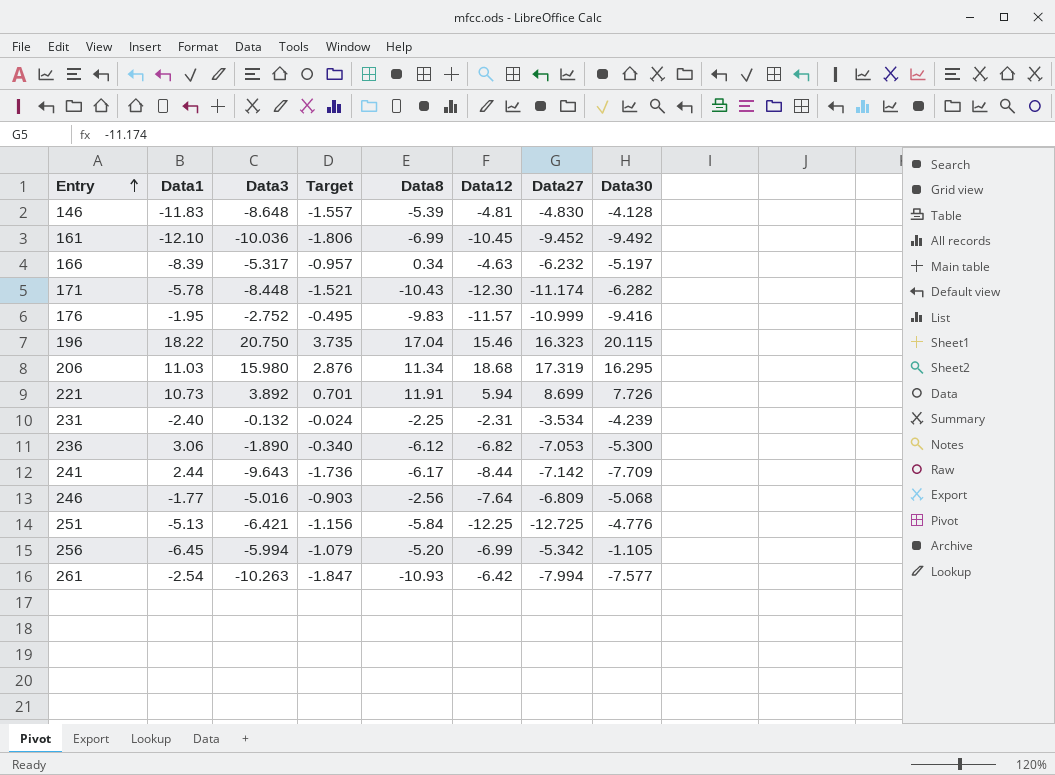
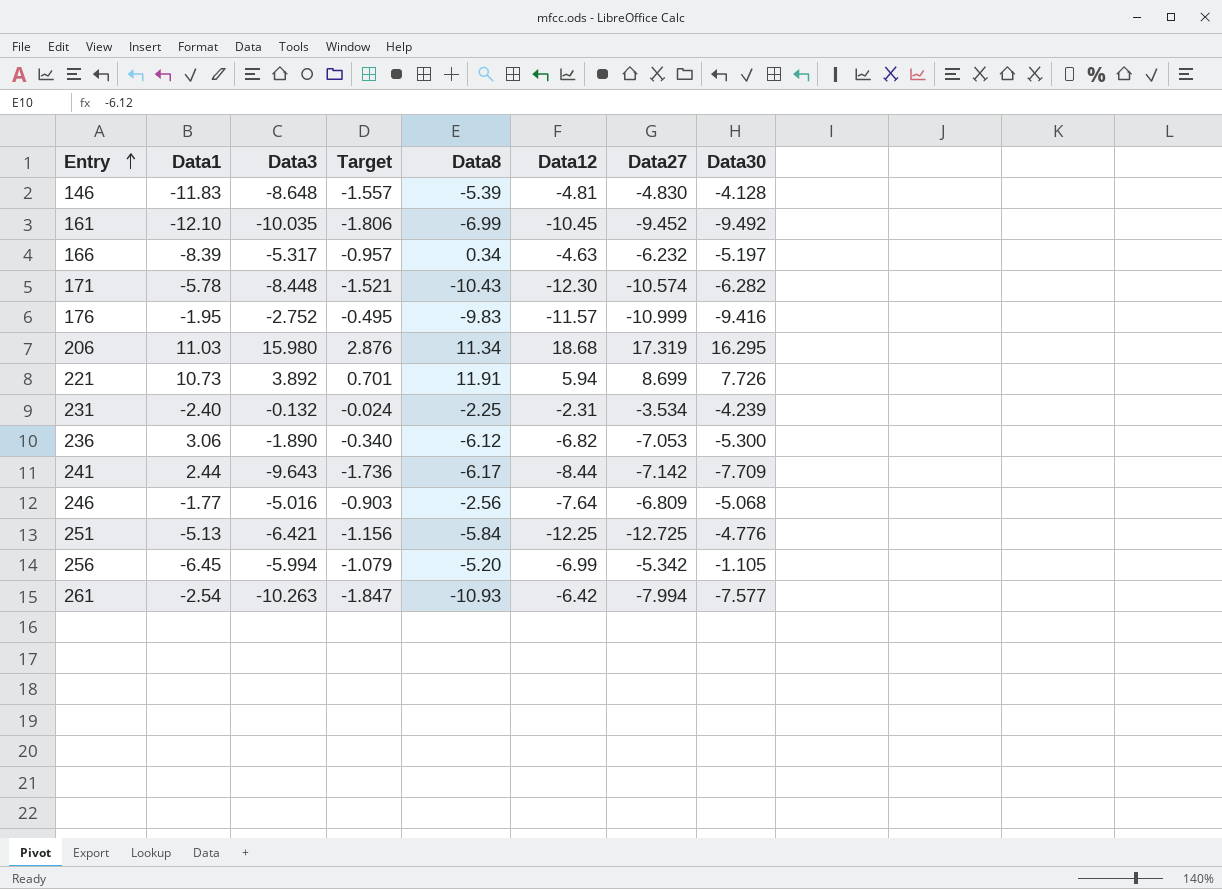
row 196: 18.22 | 20.750 | 3.735 | 17.04 | 15.46 | 16.323 | 20.115 -> none
161 | Data3: -10.036 -> -10.035
171 | Data27: -11.174 -> -10.574

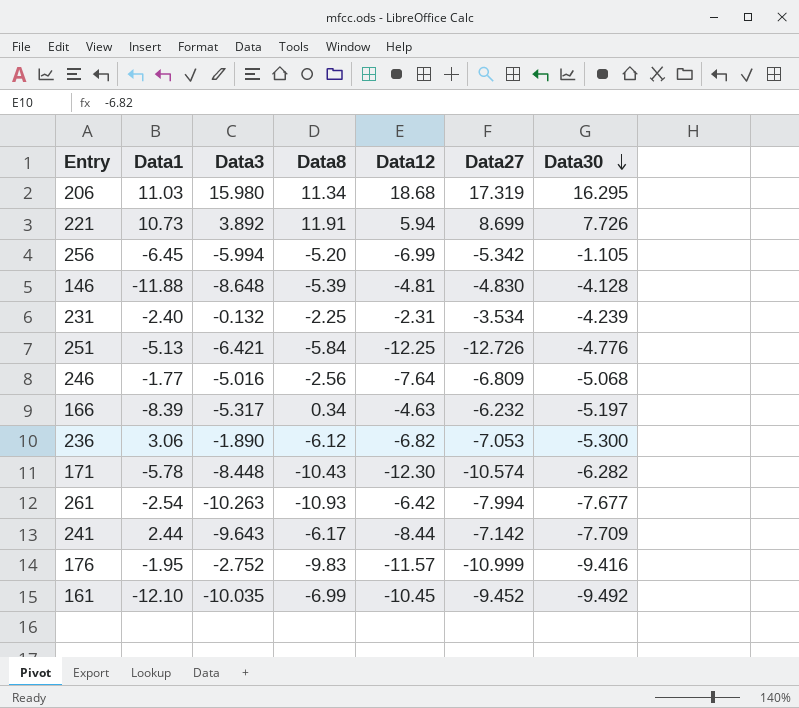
row order: Entry ascending -> Data30 descending
column Target | formula: [Data3] * 0.18 -> none
146 | Data1: -11.83 -> -11.88
251 | Data27: -12.725 -> -12.726
261 | Data30: -7.577 -> -7.677

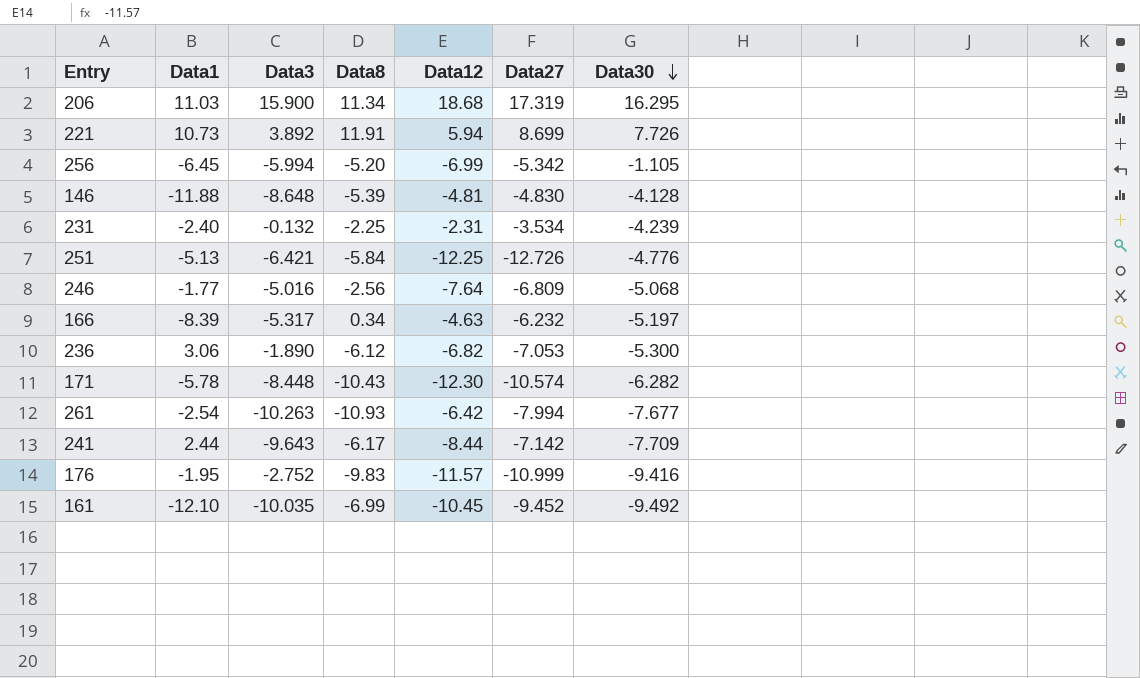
206 | Data3: 15.980 -> 15.900

